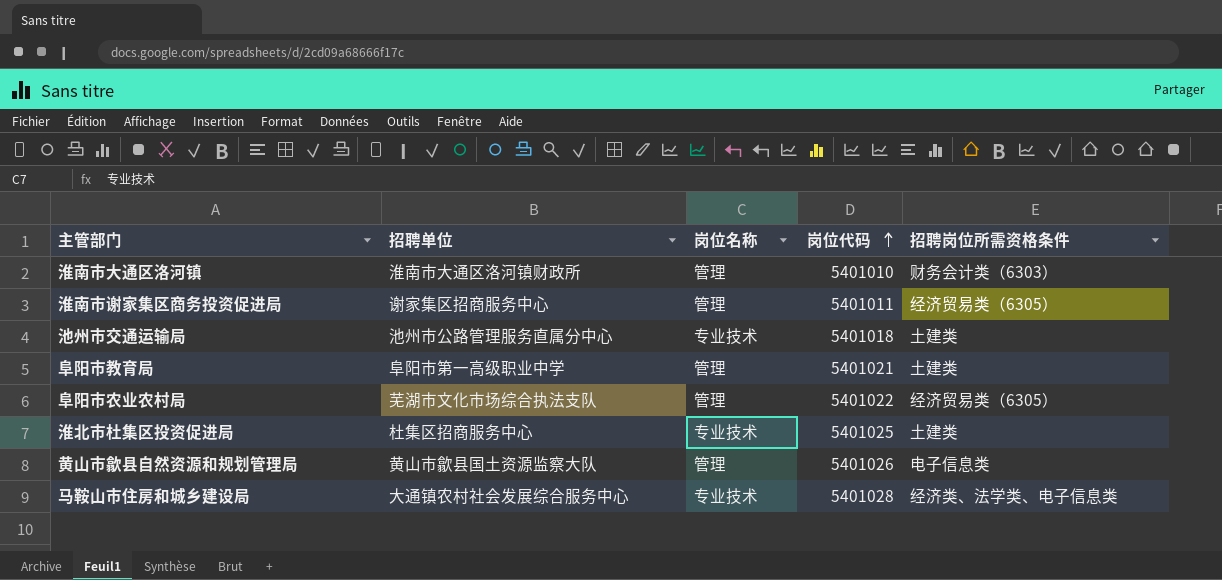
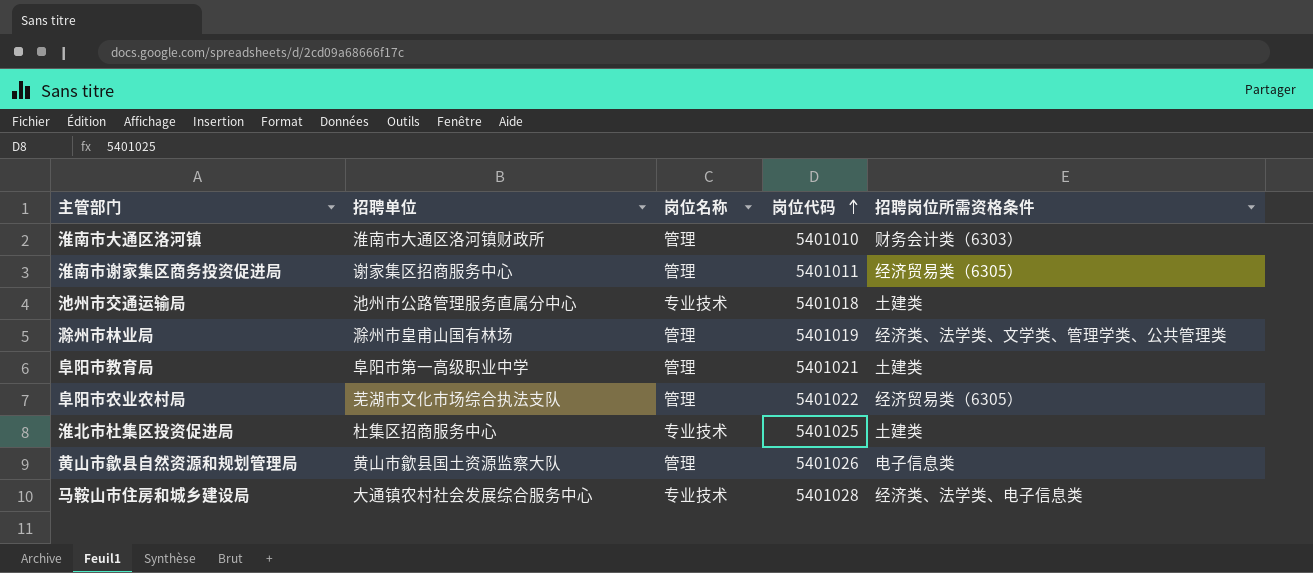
row 滁州市林业局: none -> 滁州市皇甫山国有林场 | 管理 | 5401019 | 经济类、法学类、文学类、管理学类、公共管理类

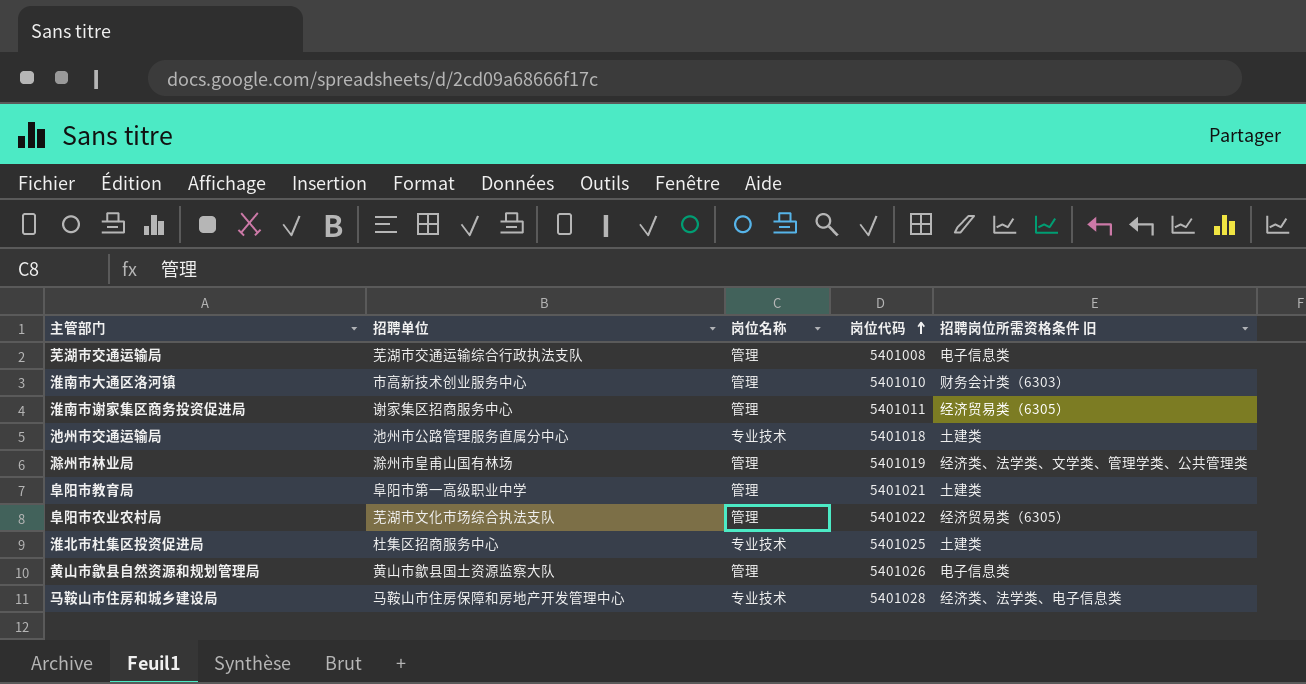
column name: 招聘岗位所需资格条件 -> 招聘岗位所需资格条件 旧
row 芜湖市交通运输局: none -> 芜湖市交通运输综合行政执法支队 | 管理 | 5401008 | 电子信息类
淮南市大通区洛河镇 | 招聘单位: 淮南市大通区洛河镇财政所 -> 市高新技术创业服务中心
马鞍山市住房和城乡建设局 | 招聘单位: 大通镇农村社会发展综合服务中心 -> 马鞍山市住房保障和房地产开发管理中心

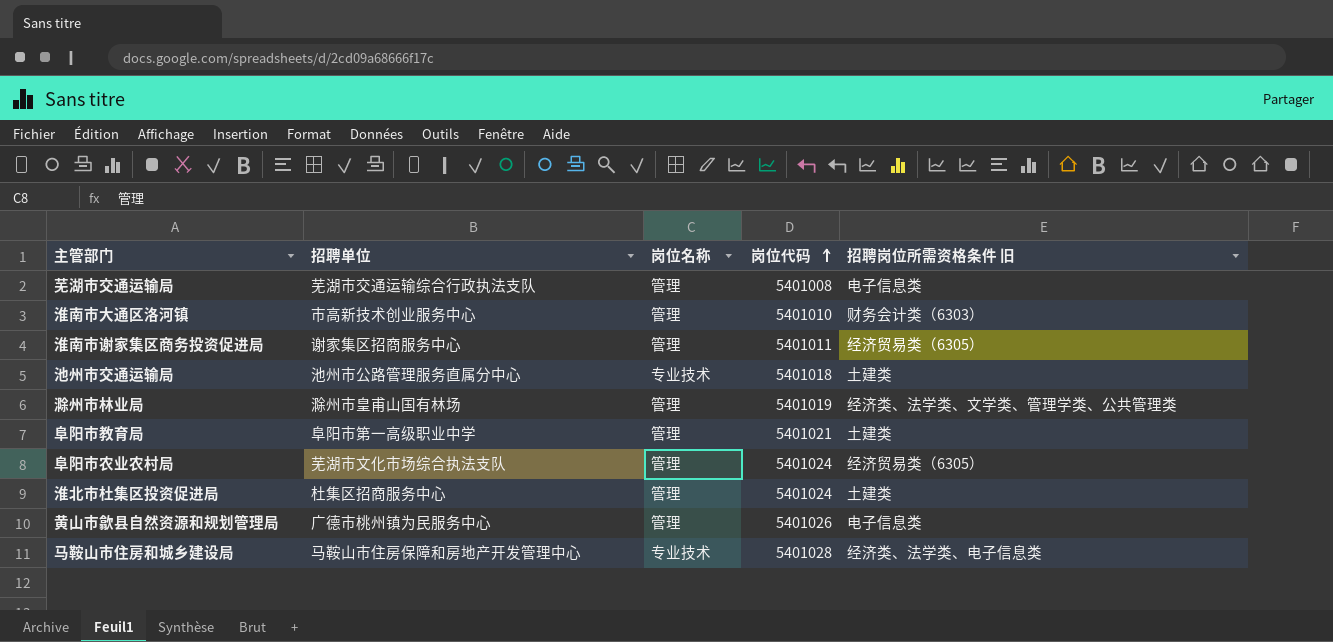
阜阳市农业农村局 | 岗位代码: 5401022 -> 5401024
淮北市杜集区投资促进局 | 岗位名称: 专业技术 -> 管理
淮北市杜集区投资促进局 | 岗位代码: 5401025 -> 5401024
黄山市歙县自然资源和规划管理局 | 招聘单位: 黄山市歙县国土资源监察大队 -> 广德市桃州镇为民服务中心

